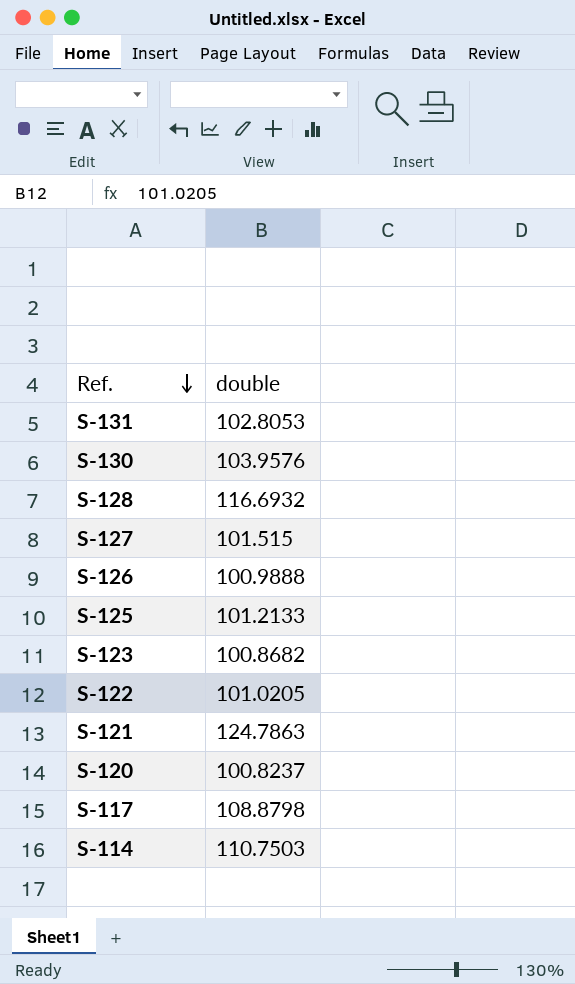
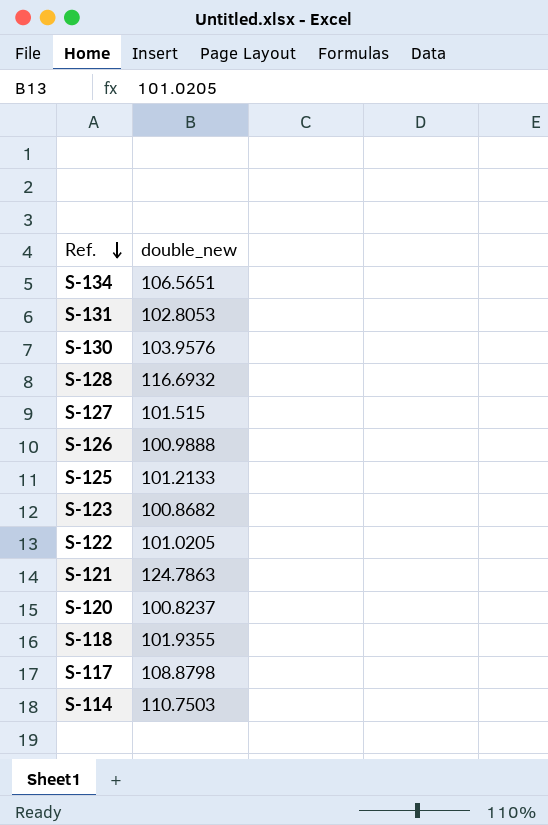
column name: double -> double_new
row S-134: none -> 106.5651
row S-118: none -> 101.9355

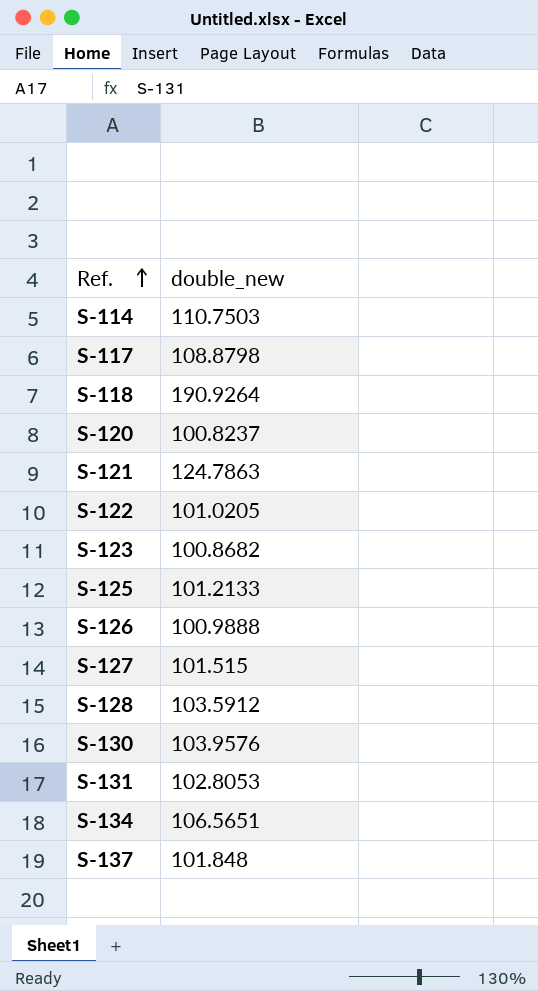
row order: Ref. descending -> Ref. ascending
S-118 | double_new: 101.9355 -> 190.9264
S-128 | double_new: 116.6932 -> 103.5912
row S-137: none -> 101.848

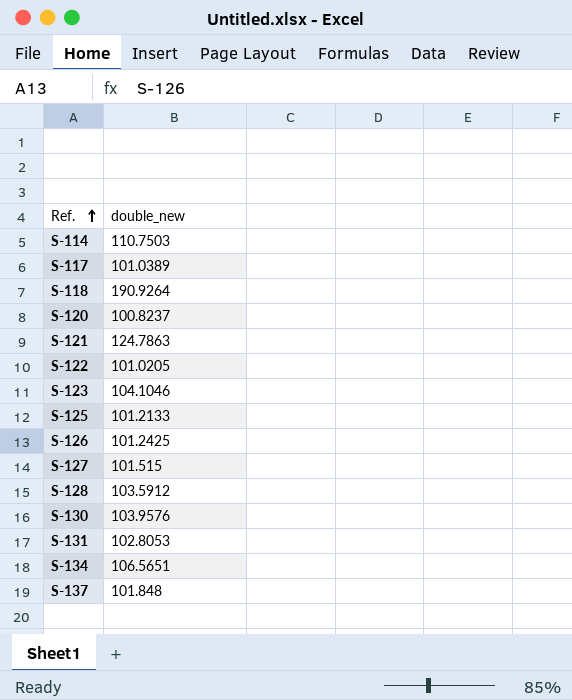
S-117 | double_new: 108.8798 -> 101.0389
S-123 | double_new: 100.8682 -> 104.1046
S-126 | double_new: 100.9888 -> 101.2425

